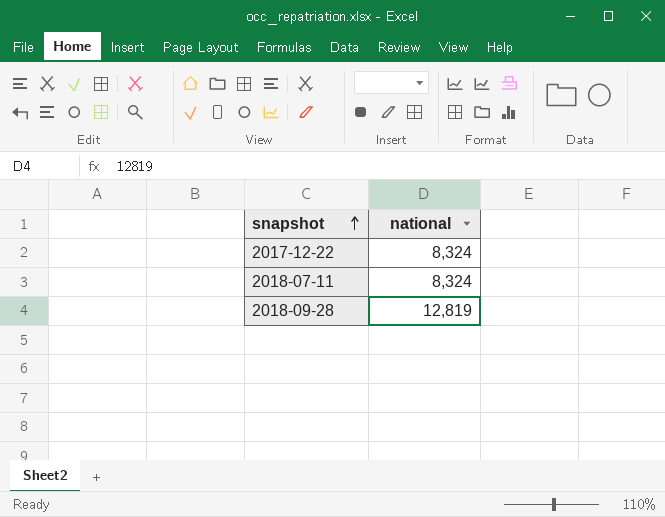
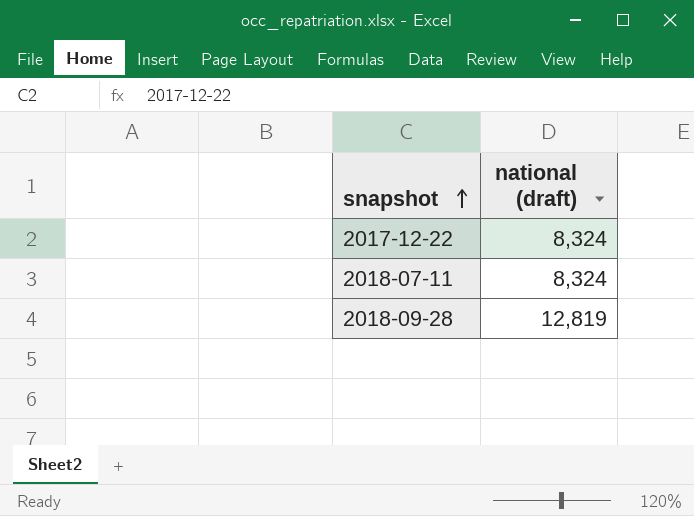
column name: national -> national (draft)

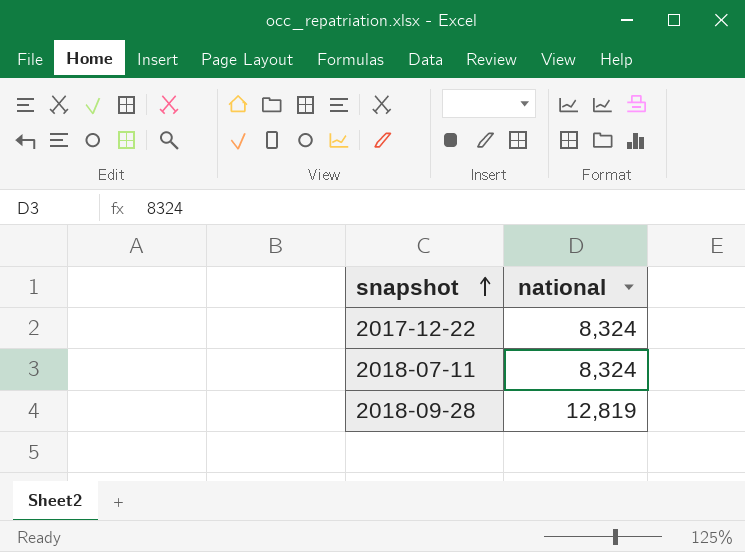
column name: national (draft) -> national

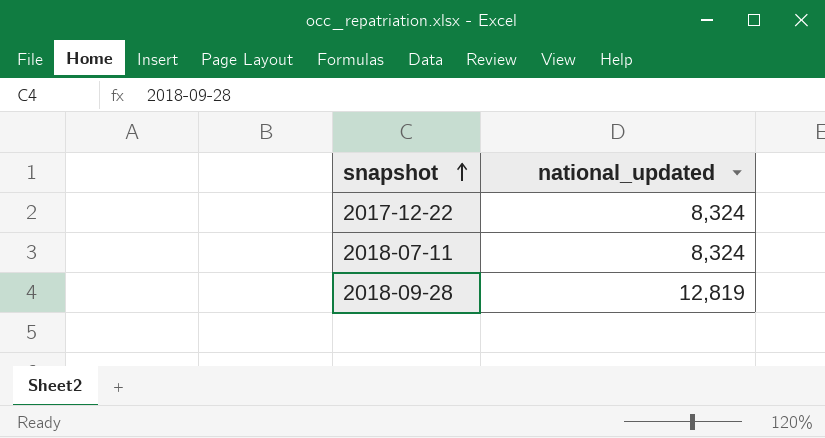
column name: national -> national_updated

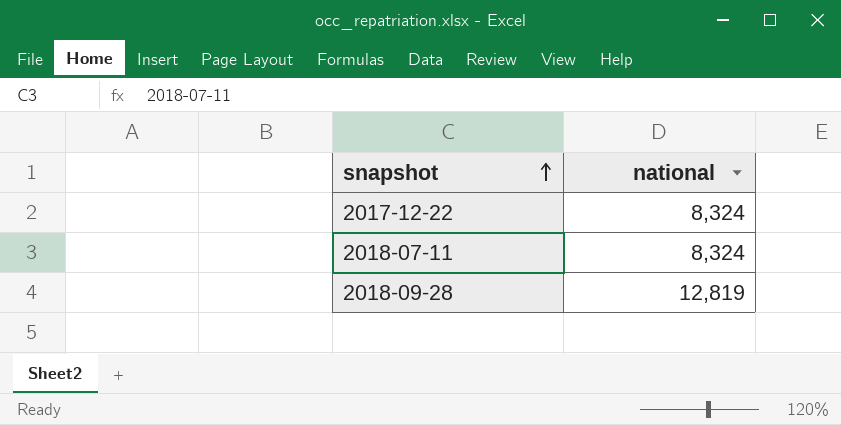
column name: national_updated -> national

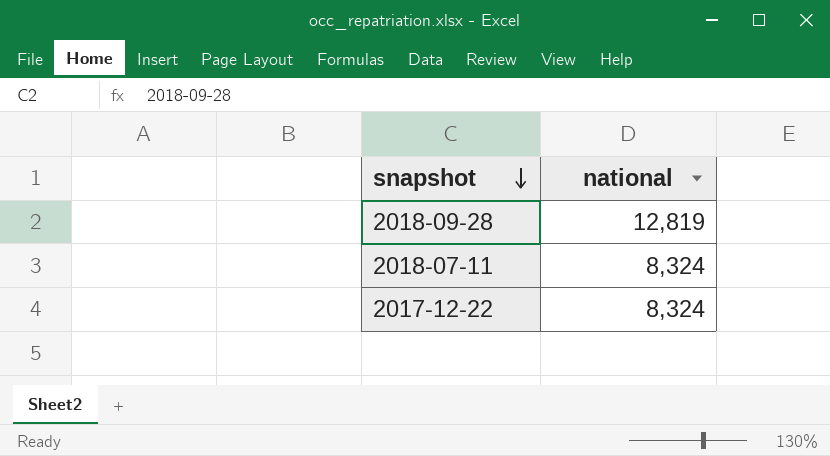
row order: snapshot ascending -> snapshot descending

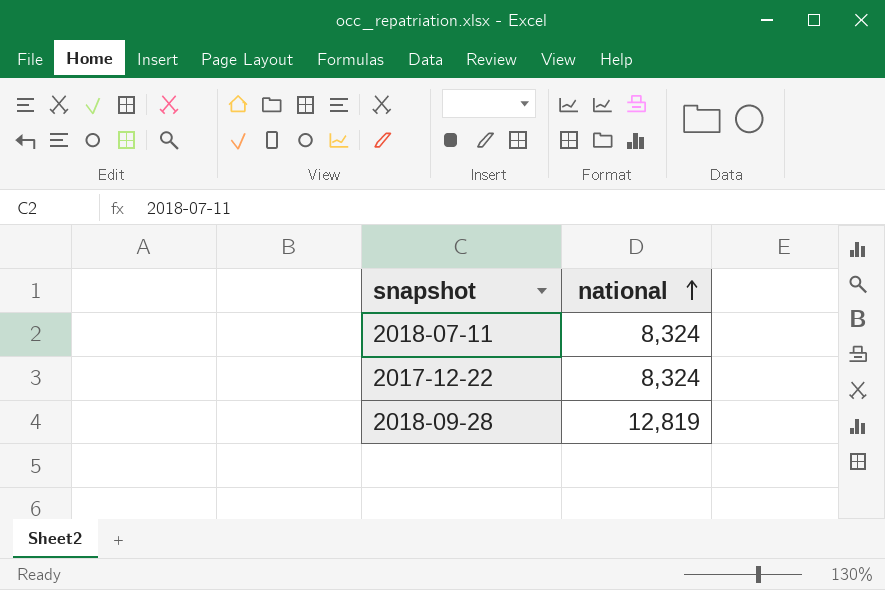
row order: snapshot descending -> national ascending

